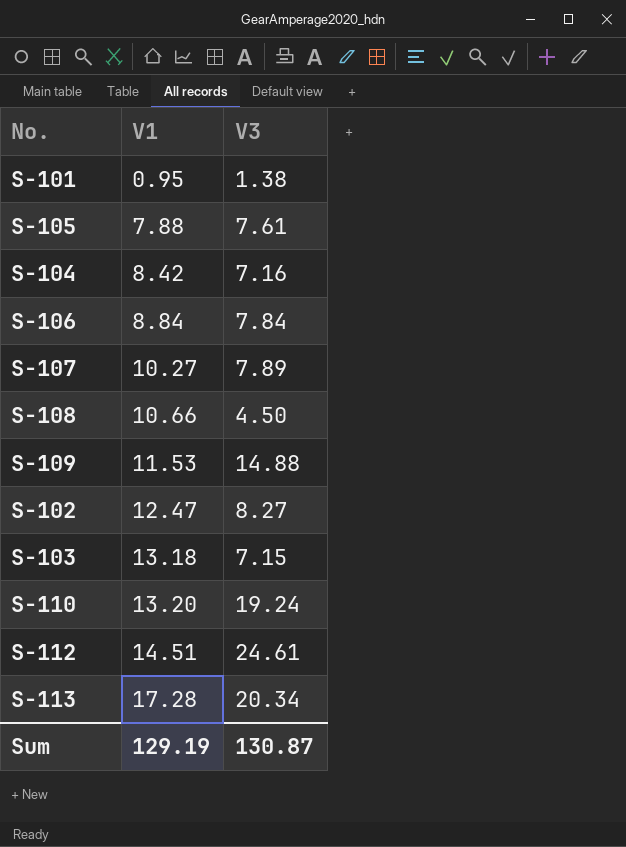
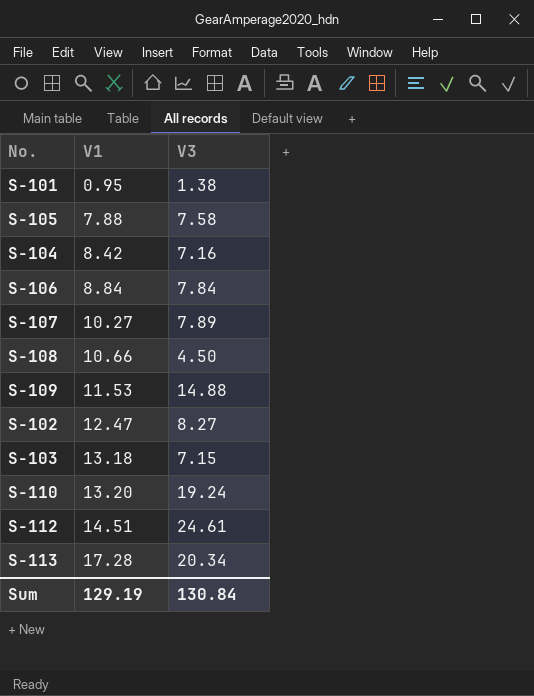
S-105 | V3: 7.61 -> 7.58
Sum | V3: 130.87 -> 130.84

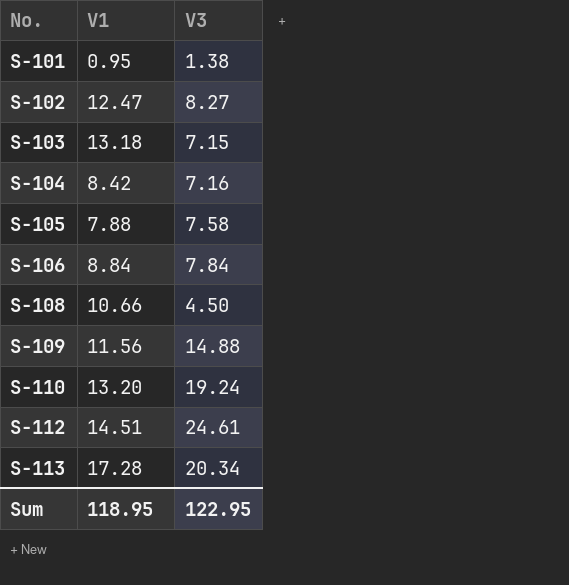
row order: V1 ascending -> No. ascending
row S-107: 10.27 | 7.89 -> none
S-109 | V1: 11.53 -> 11.56
Sum | V1: 129.19 -> 118.95
Sum | V3: 130.84 -> 122.95

